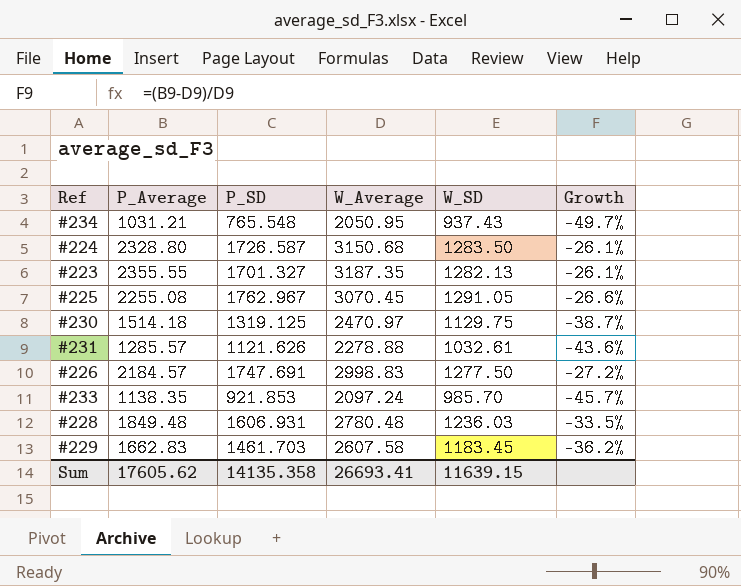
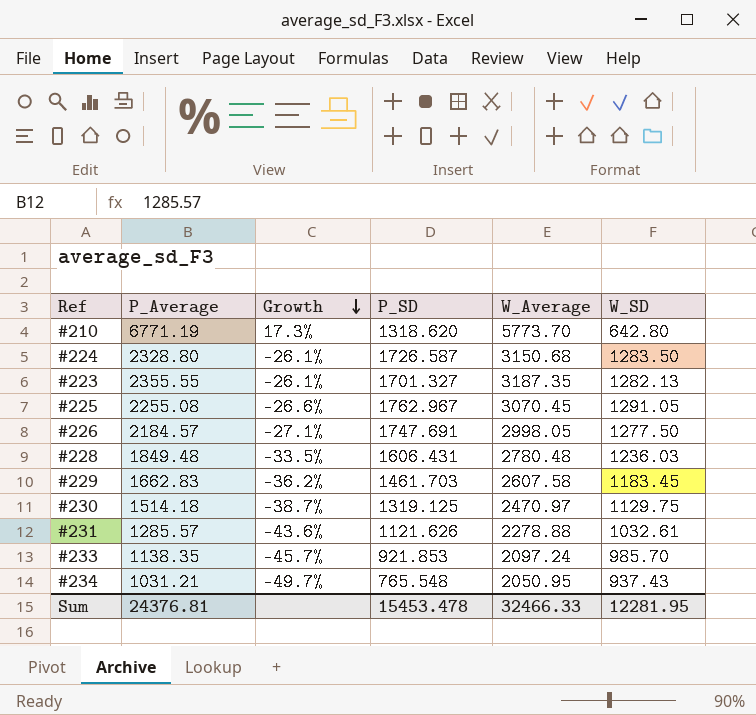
row order: none -> Growth descending
column Growth | position: 6 -> 3
row #210: none -> 6771.19 | 17.3% | 1318.620 | 5773.70 | 642.80
#226 | Growth: -27.2% -> -27.1%
#226 | W_Average: 2998.83 -> 2998.05
#228 | P_SD: 1606.931 -> 1606.431
Sum | P_Average: 17605.62 -> 24376.81
Sum | P_SD: 14135.358 -> 15453.478
Sum | W_Average: 26693.41 -> 32466.33
Sum | W_SD: 11639.15 -> 12281.95

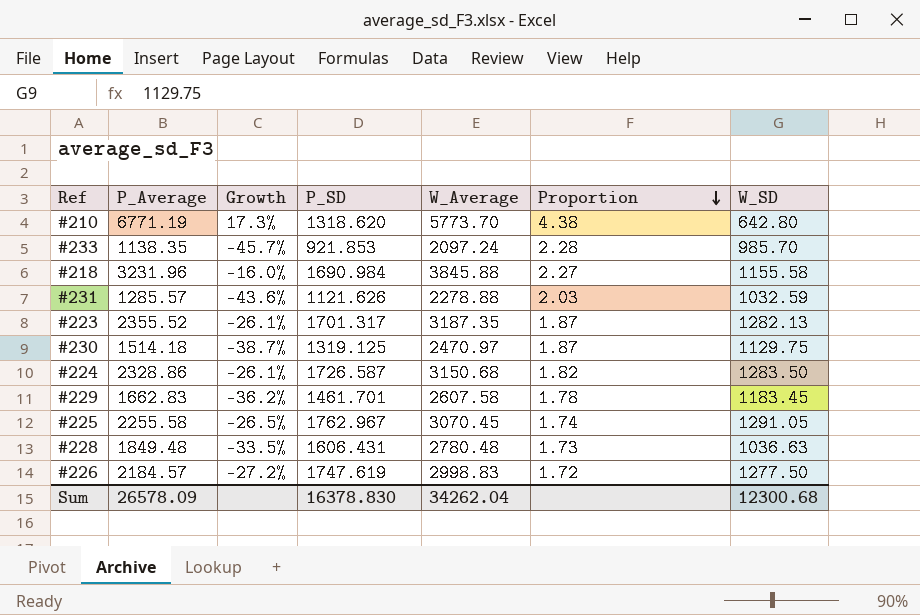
row order: Growth descending -> Proportion descending
column Proportion | formula: none -> [W_Average] / [P_SD]
row #234: 1031.21 | -49.7% | 765.548 | 2050.95 | 937.43 -> none
row #218: none -> 3231.96 | -16.0% | 1690.984 | 3845.88 | 2.27 | 1155.58
#231 | W_SD: 1032.61 -> 1032.59
#223 | P_Average: 2355.55 -> 2355.52
#223 | P_SD: 1701.327 -> 1701.317
#224 | P_Average: 2328.80 -> 2328.86
#229 | P_SD: 1461.703 -> 1461.701
#225 | P_Average: 2255.08 -> 2255.58
#225 | Growth: -26.6% -> -26.5%
#228 | W_SD: 1236.03 -> 1036.63
#226 | Growth: -27.1% -> -27.2%
#226 | P_SD: 1747.691 -> 1747.619
#226 | W_Average: 2998.05 -> 2998.83
Sum | P_Average: 24376.81 -> 26578.09
Sum | P_SD: 15453.478 -> 16378.830
Sum | W_Average: 32466.33 -> 34262.04
Sum | W_SD: 12281.95 -> 12300.68

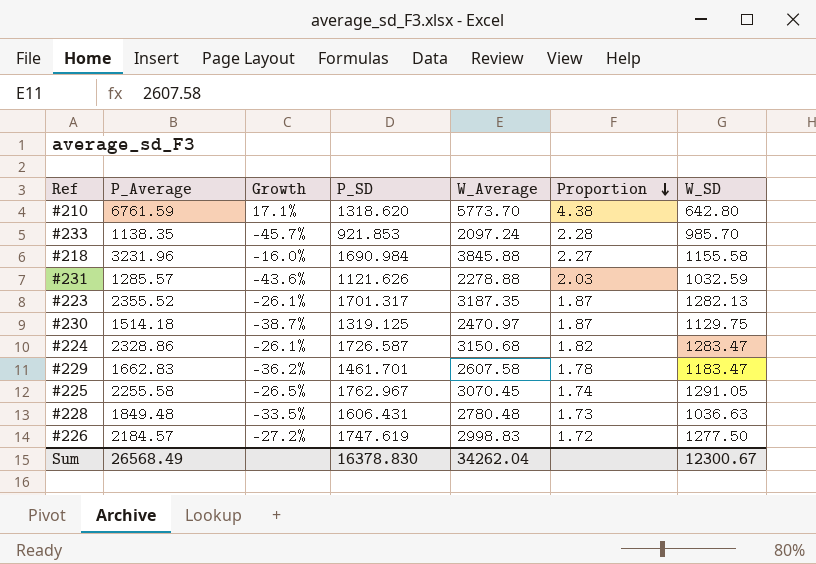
#210 | P_Average: 6771.19 -> 6761.59
#210 | Growth: 17.3% -> 17.1%
#224 | W_SD: 1283.50 -> 1283.47
#229 | W_SD: 1183.45 -> 1183.47
Sum | P_Average: 26578.09 -> 26568.49
Sum | W_SD: 12300.68 -> 12300.67

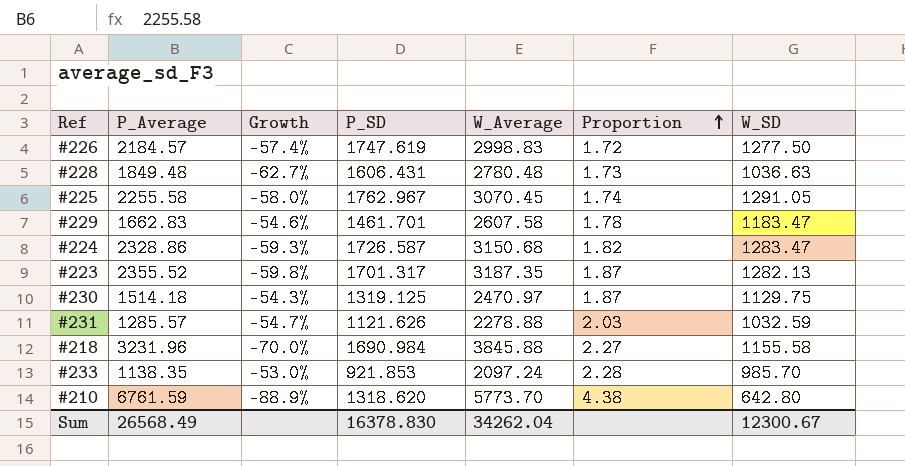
row order: Proportion descending -> Proportion ascending
column Growth | formula: ([P_Average] - [W_Average]) / [W_Average] -> ([W_SD] - [W_Average]) / [W_Average]

